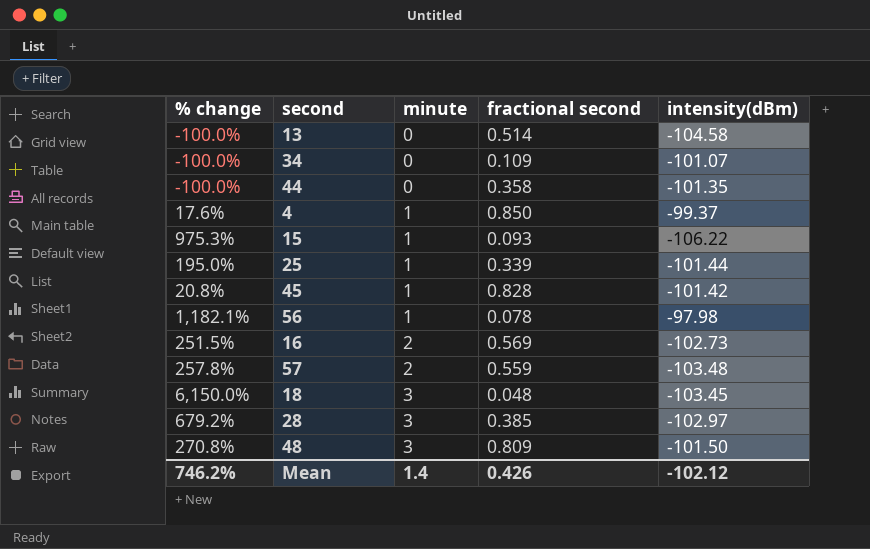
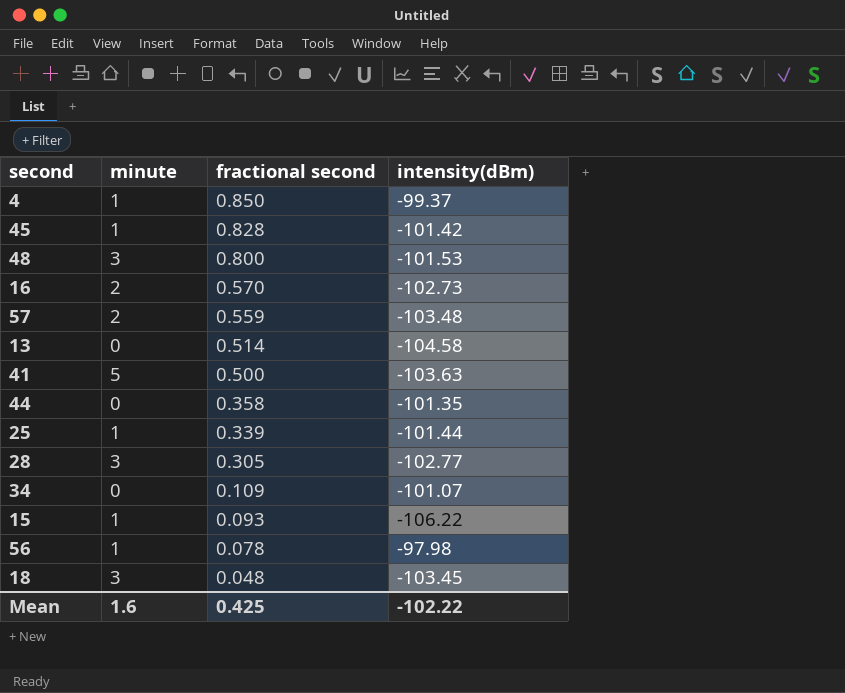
row order: minute ascending -> fractional second descending
column % change | formula: ([minute] - [fractional second]) / [fractional second] -> none
48 | fractional second: 0.809 -> 0.800
48 | intensity(dBm): -101.50 -> -101.53
16 | fractional second: 0.569 -> 0.570
row 41: none -> 5 | 0.500 | -103.63
28 | fractional second: 0.385 -> 0.305
28 | intensity(dBm): -102.97 -> -102.77
Mean | minute: 1.4 -> 1.6
Mean | fractional second: 0.426 -> 0.425
Mean | intensity(dBm): -102.12 -> -102.22

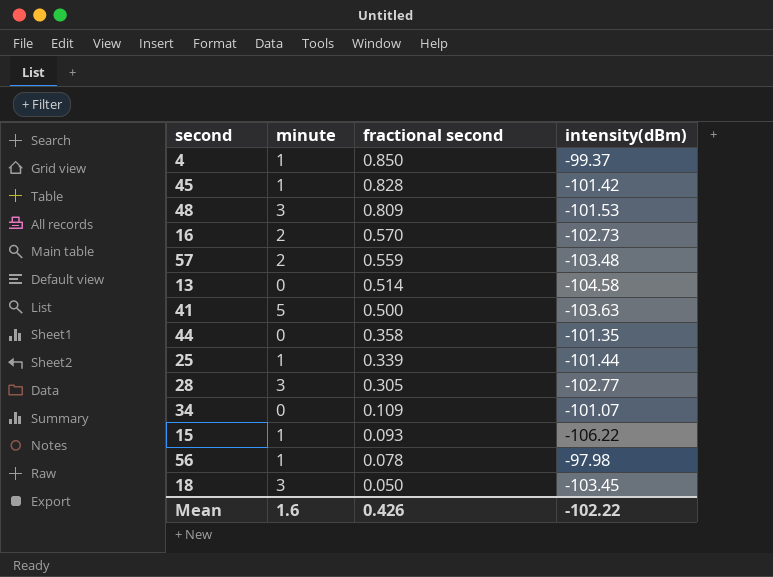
48 | fractional second: 0.800 -> 0.809
18 | fractional second: 0.048 -> 0.050
Mean | fractional second: 0.425 -> 0.426

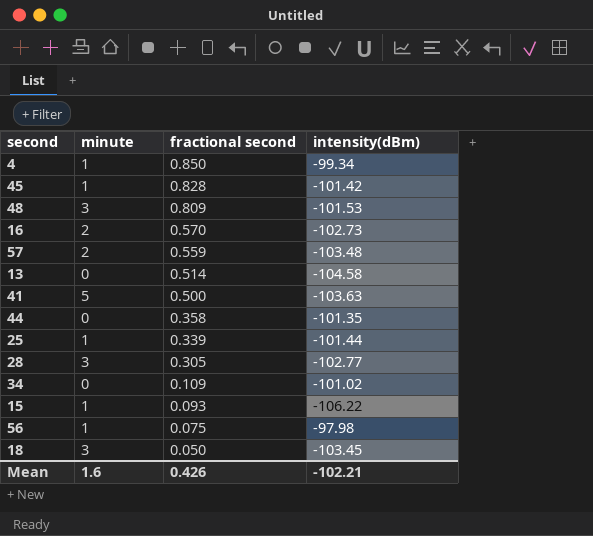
4 | intensity(dBm): -99.37 -> -99.34
34 | intensity(dBm): -101.07 -> -101.02
56 | fractional second: 0.078 -> 0.075
Mean | intensity(dBm): -102.22 -> -102.21

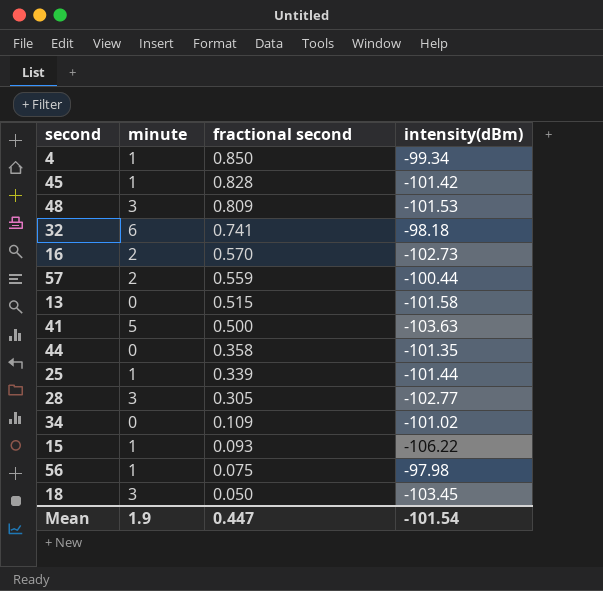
row 32: none -> 6 | 0.741 | -98.18
57 | intensity(dBm): -103.48 -> -100.44
13 | fractional second: 0.514 -> 0.515
13 | intensity(dBm): -104.58 -> -101.58
Mean | minute: 1.6 -> 1.9
Mean | fractional second: 0.426 -> 0.447
Mean | intensity(dBm): -102.21 -> -101.54

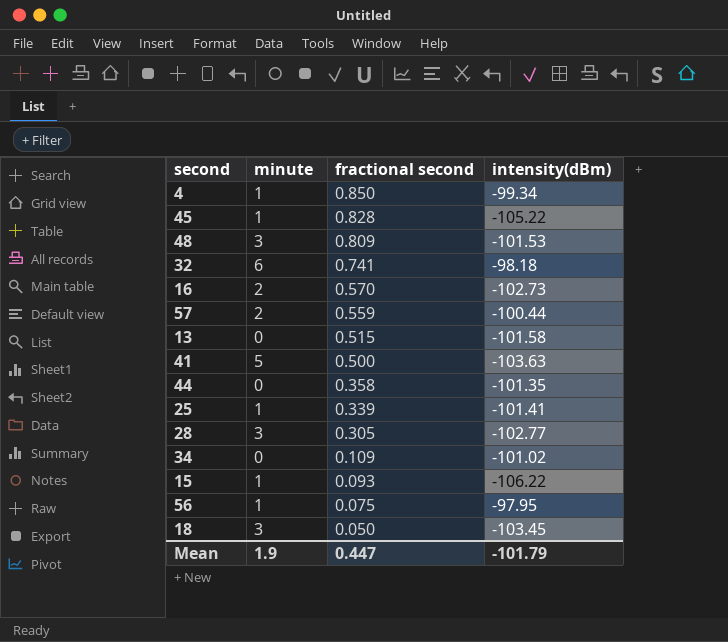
45 | intensity(dBm): -101.42 -> -105.22
25 | intensity(dBm): -101.44 -> -101.41
56 | intensity(dBm): -97.98 -> -97.95
Mean | intensity(dBm): -101.54 -> -101.79

